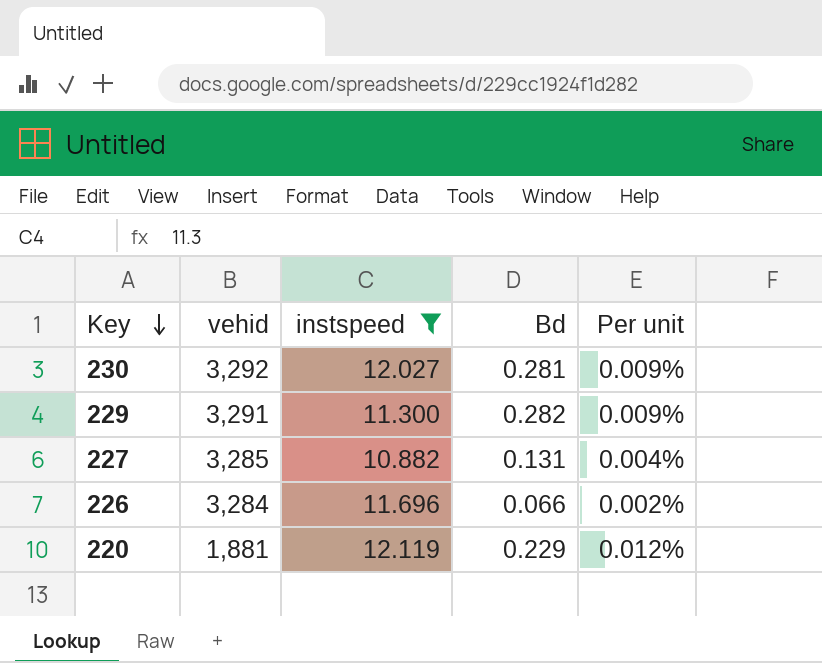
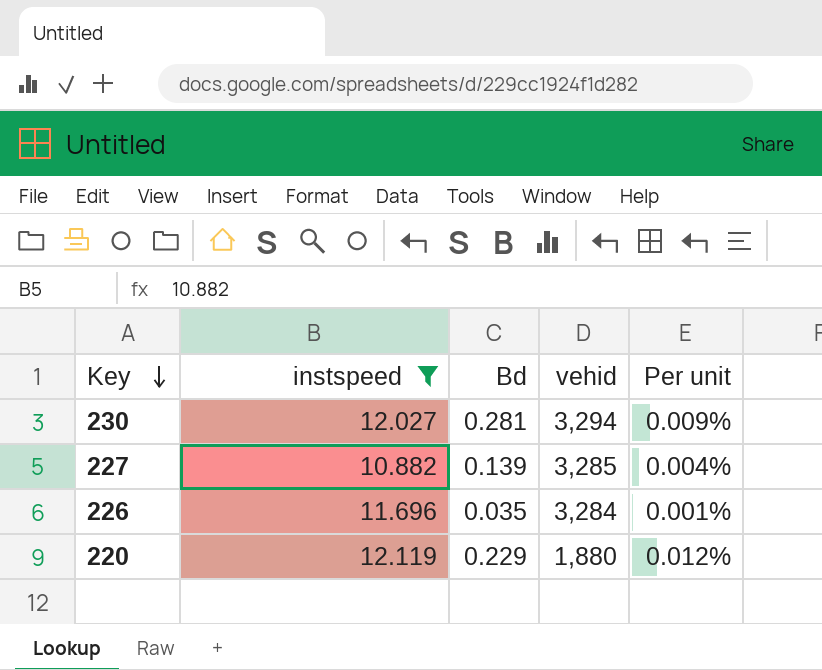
column vehid | position: 2 -> 4
row 229: 3,291 | 11.300 | 0.282 | 0.009% -> none
230 | vehid: 3,292 -> 3,294
227 | Bd: 0.131 -> 0.139
226 | Bd: 0.066 -> 0.035
226 | Per unit: 0.002% -> 0.001%
220 | vehid: 1,881 -> 1,880

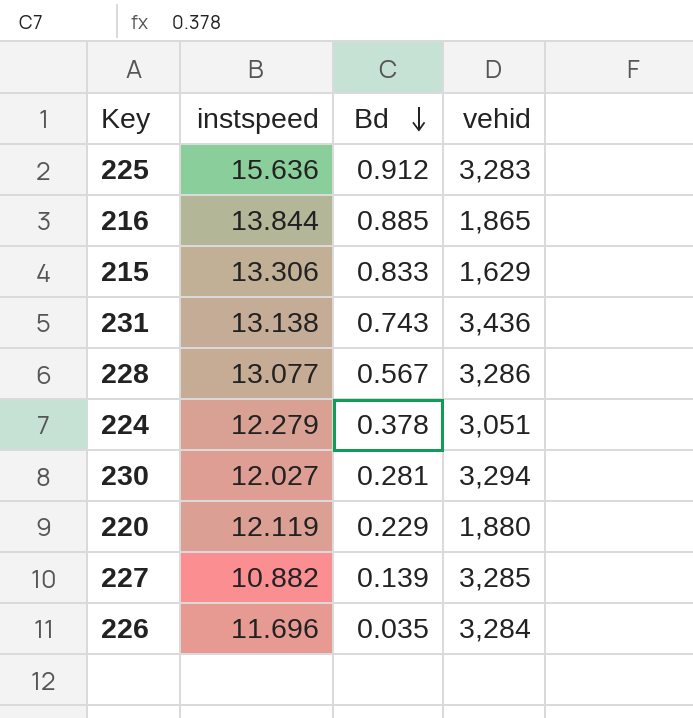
filter: instspeed <= 12.119 -> none
row order: Key descending -> Bd descending
column Per unit | formula: [Bd] / [vehid] -> none

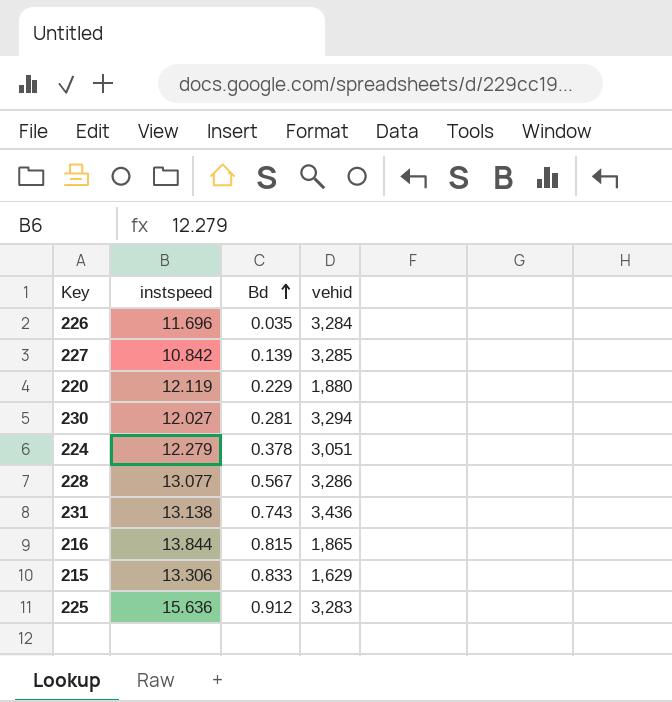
row order: Bd descending -> Bd ascending
227 | instspeed: 10.882 -> 10.842
216 | Bd: 0.885 -> 0.815

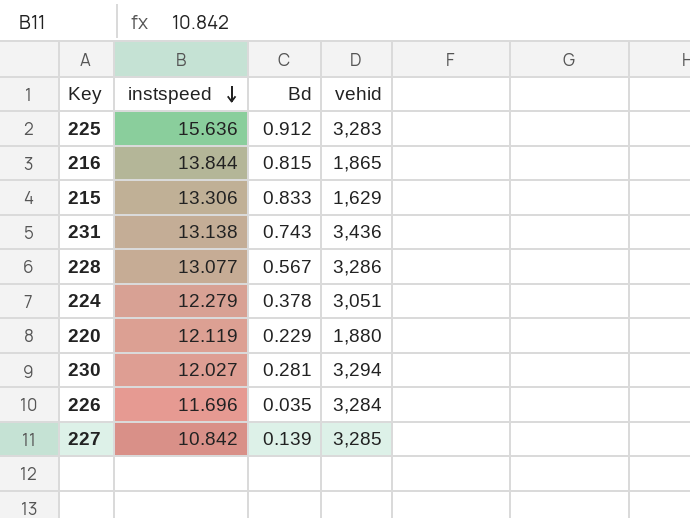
row order: Bd ascending -> instspeed descending

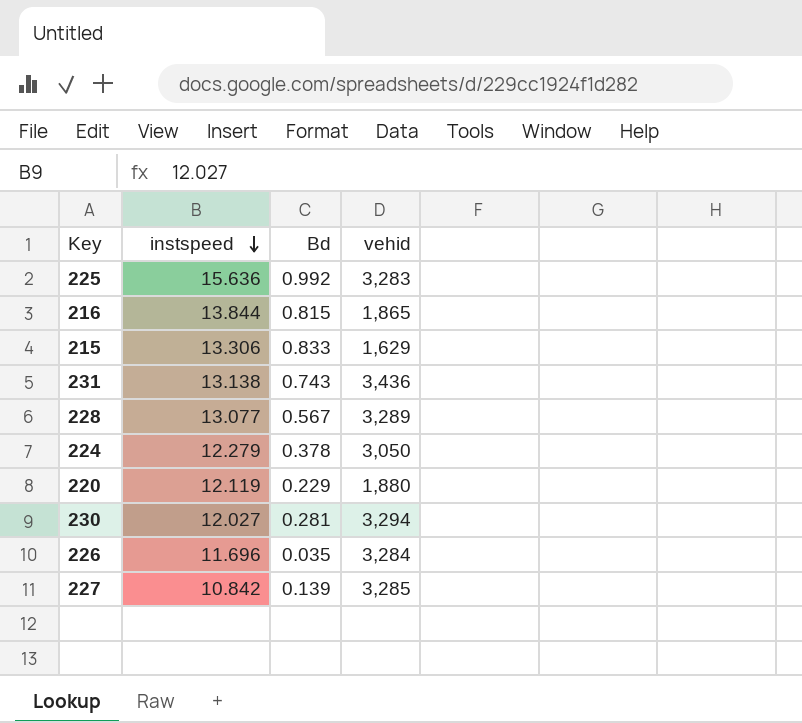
225 | Bd: 0.912 -> 0.992
228 | vehid: 3,286 -> 3,289
224 | vehid: 3,051 -> 3,050

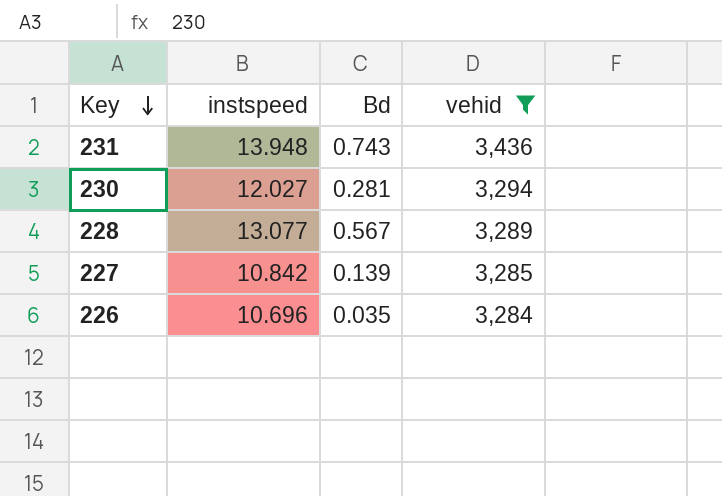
filter: none -> vehid >= 3,284
row order: instspeed descending -> Key descending
231 | instspeed: 13.138 -> 13.948
226 | instspeed: 11.696 -> 10.696

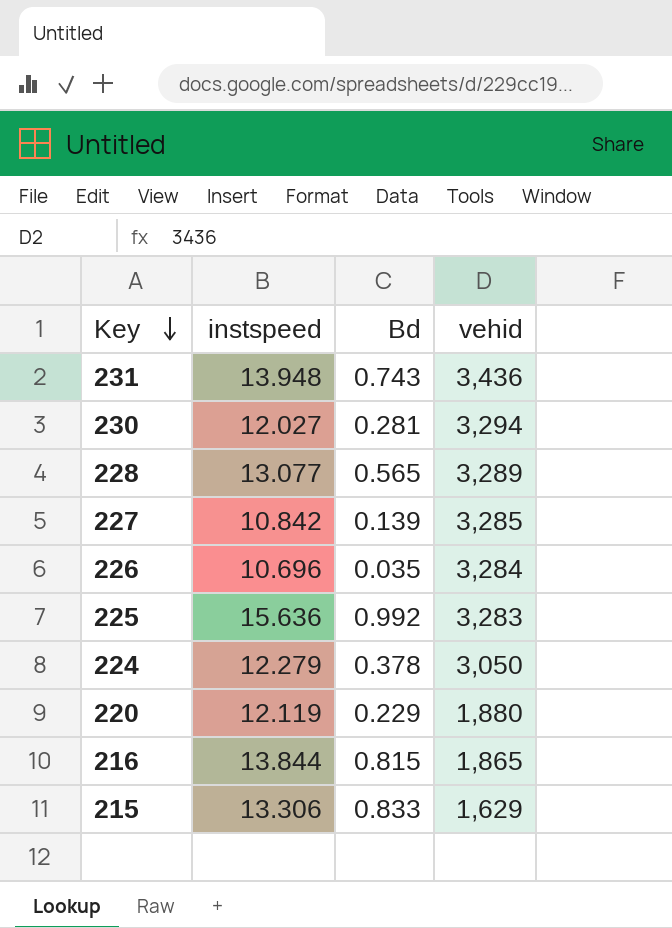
filter: vehid >= 3,284 -> none
228 | Bd: 0.567 -> 0.565

